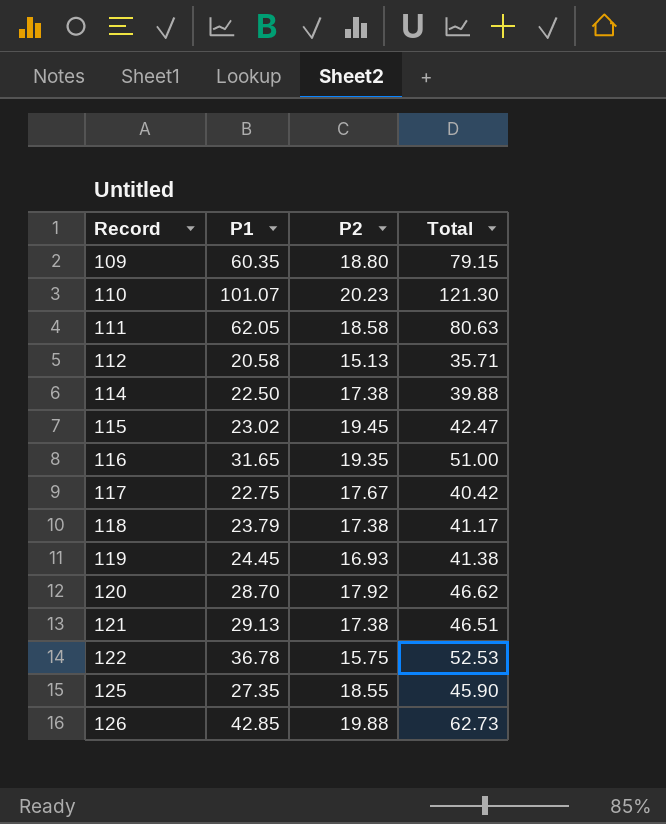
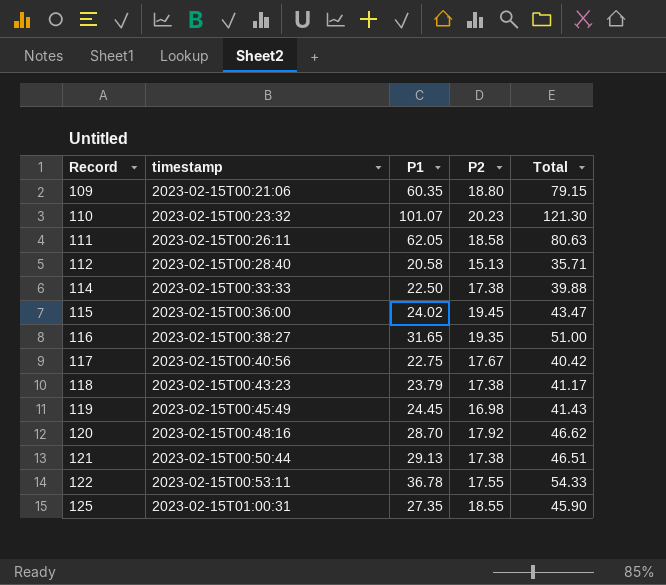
column timestamp | position: none -> 2
row 126: 42.85 | 19.88 | 62.73 -> none
115 | P1: 23.02 -> 24.02
115 | Total: 42.47 -> 43.47
119 | P2: 16.93 -> 16.98
119 | Total: 41.38 -> 41.43
122 | P2: 15.75 -> 17.55
122 | Total: 52.53 -> 54.33

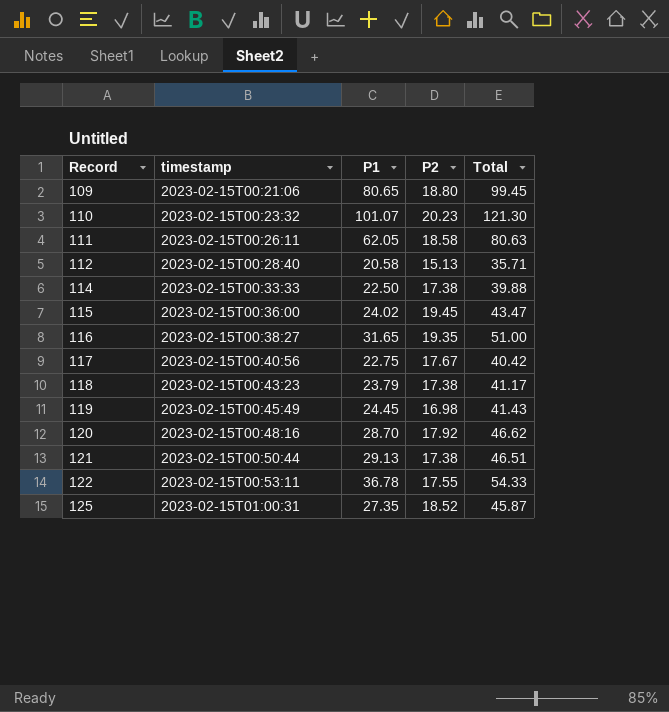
109 | P1: 60.35 -> 80.65
109 | Total: 79.15 -> 99.45
125 | P2: 18.55 -> 18.52
125 | Total: 45.90 -> 45.87

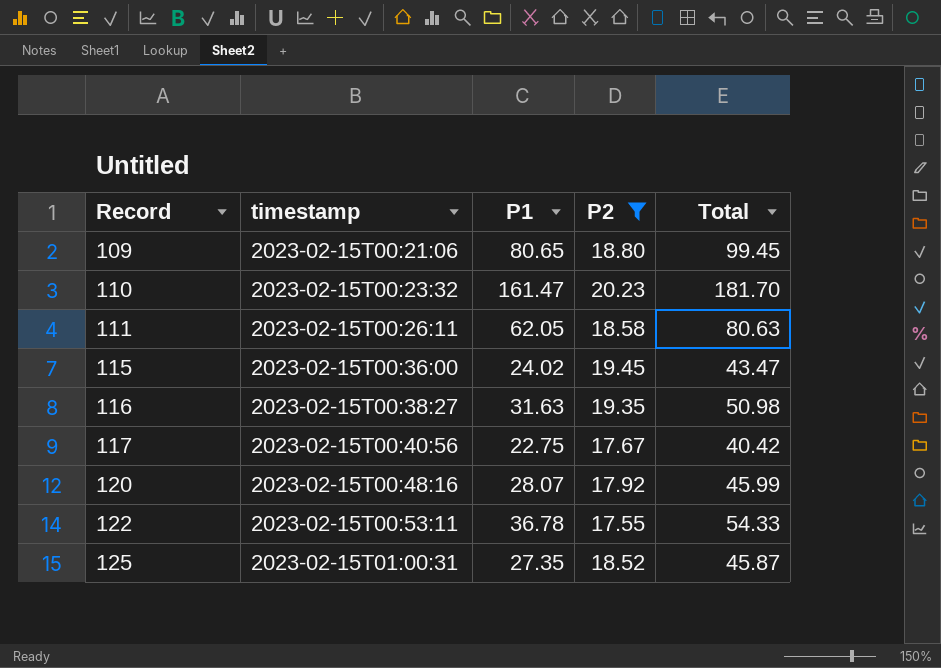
filter: none -> P2 >= 17.55
110 | P1: 101.07 -> 161.47
110 | Total: 121.30 -> 181.70
116 | P1: 31.65 -> 31.63
116 | Total: 51.00 -> 50.98
120 | P1: 28.70 -> 28.07
120 | Total: 46.62 -> 45.99

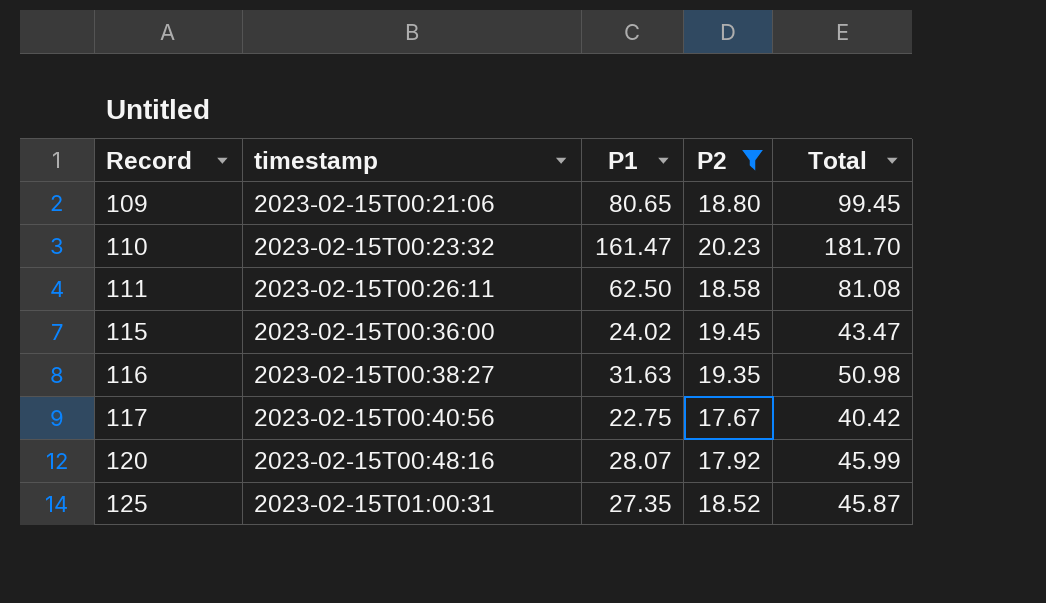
row 122: 2023-02-15T00:53:11 | 36.78 | 17.55 | 54.33 -> none
111 | P1: 62.05 -> 62.50
111 | Total: 80.63 -> 81.08

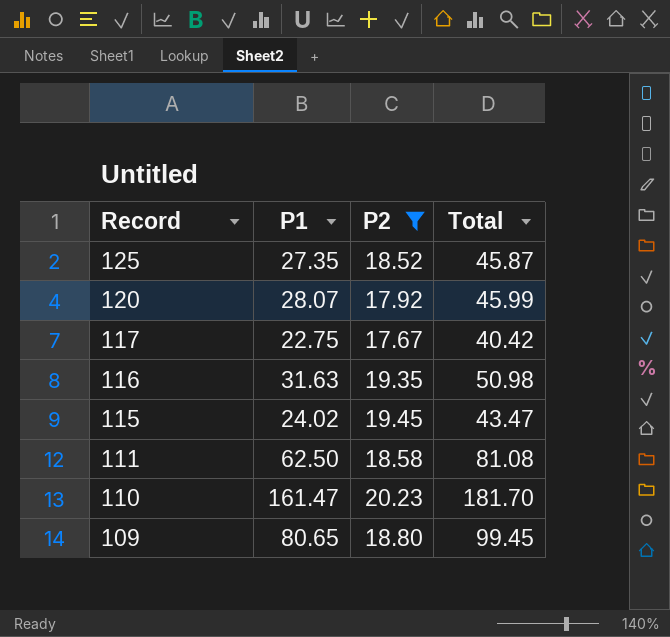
row order: Record ascending -> Record descending
column timestamp | position: 2 -> none

